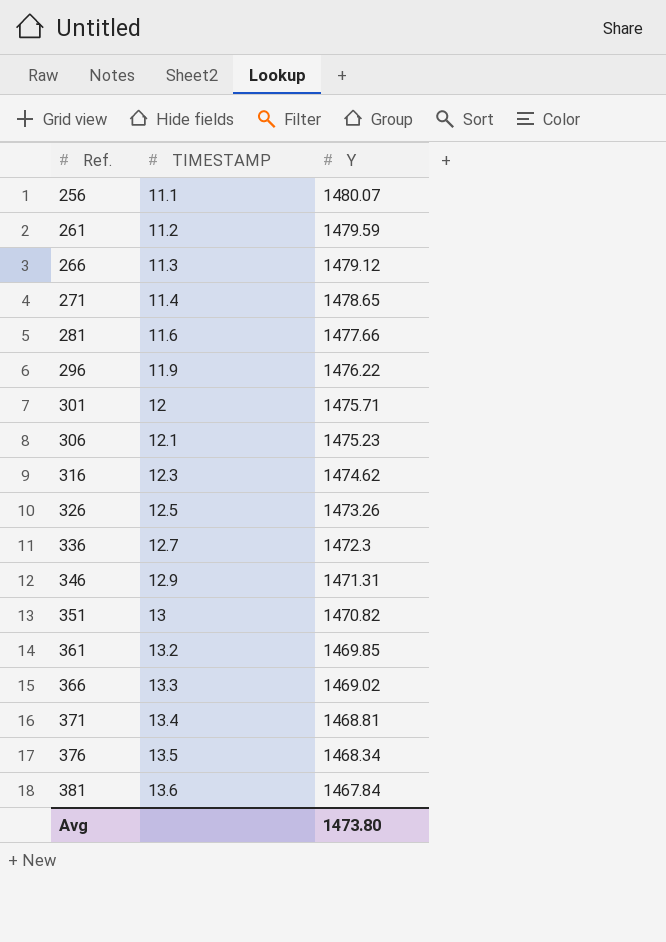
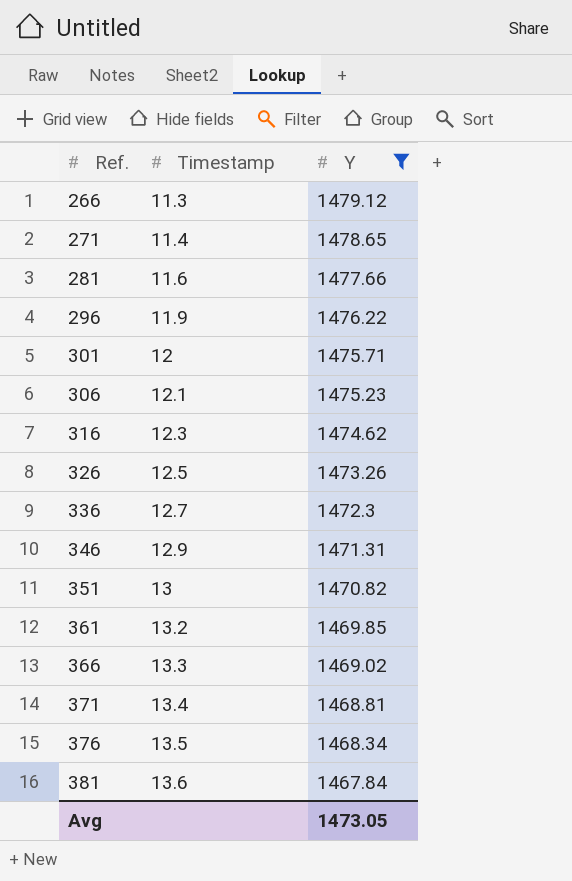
filter: none -> Y <= 1479.12
column name: TIMESTAMP -> Timestamp
Avg | Y: 1473.80 -> 1473.05

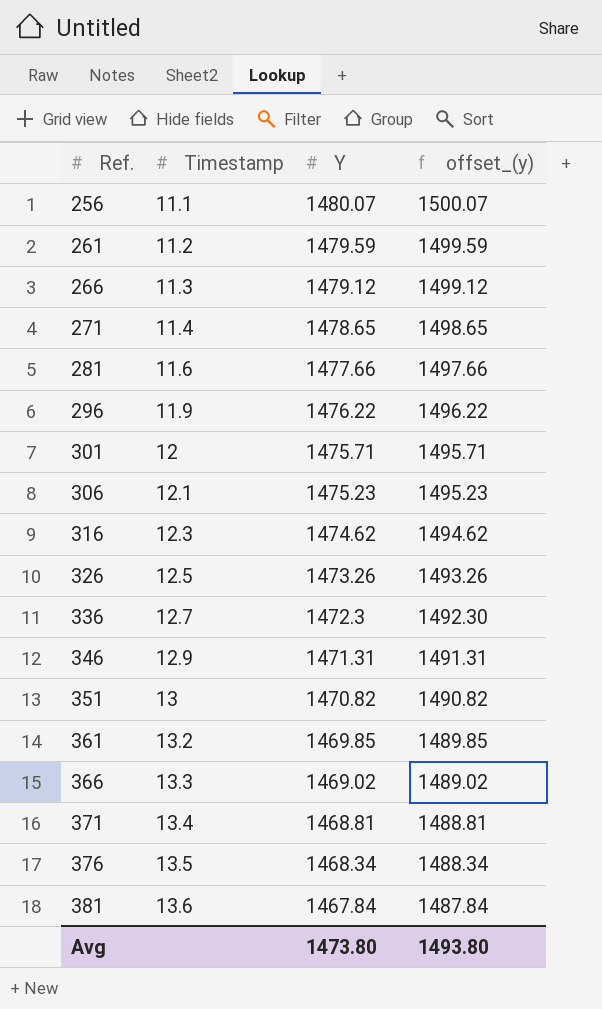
filter: Y <= 1479.12 -> none
column offset_(y) | formula: none -> [Y] + 20
Avg | Y: 1473.05 -> 1473.80

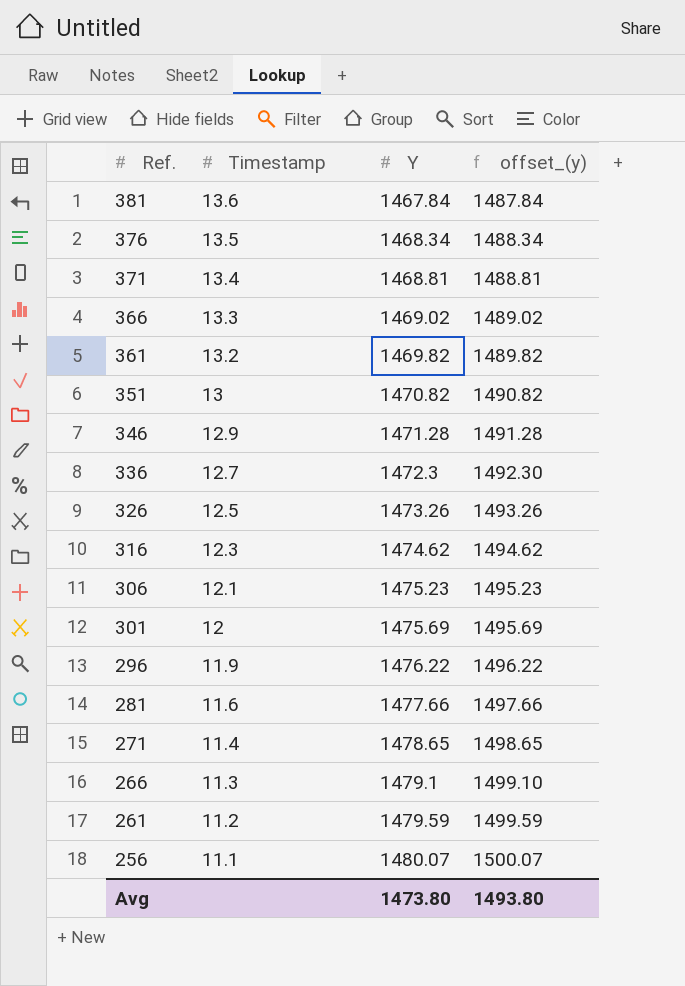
row order: Ref. ascending -> Ref. descending
361 | Y: 1469.85 -> 1469.82
361 | offset_(y): 1489.85 -> 1489.82
346 | Y: 1471.31 -> 1471.28
346 | offset_(y): 1491.31 -> 1491.28
301 | Y: 1475.71 -> 1475.69
301 | offset_(y): 1495.71 -> 1495.69
266 | Y: 1479.12 -> 1479.1
266 | offset_(y): 1499.12 -> 1499.10

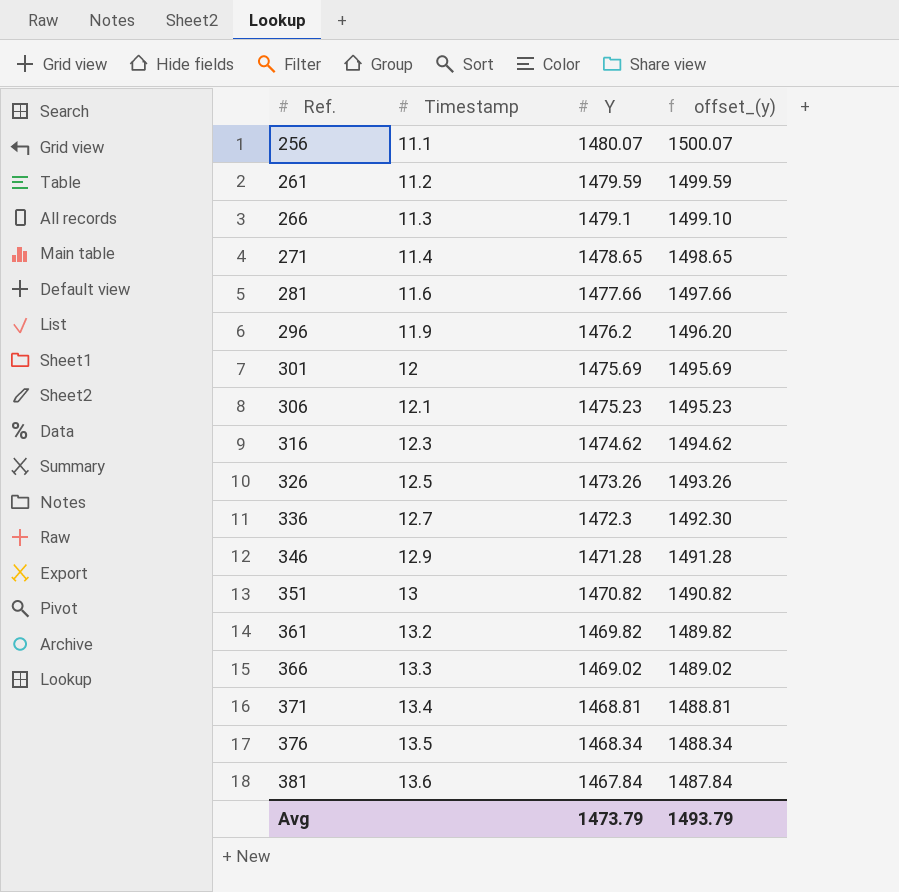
row order: Ref. descending -> Ref. ascending
296 | Y: 1476.22 -> 1476.2
296 | offset_(y): 1496.22 -> 1496.20
Avg | Y: 1473.80 -> 1473.79
Avg | offset_(y): 1493.80 -> 1493.79

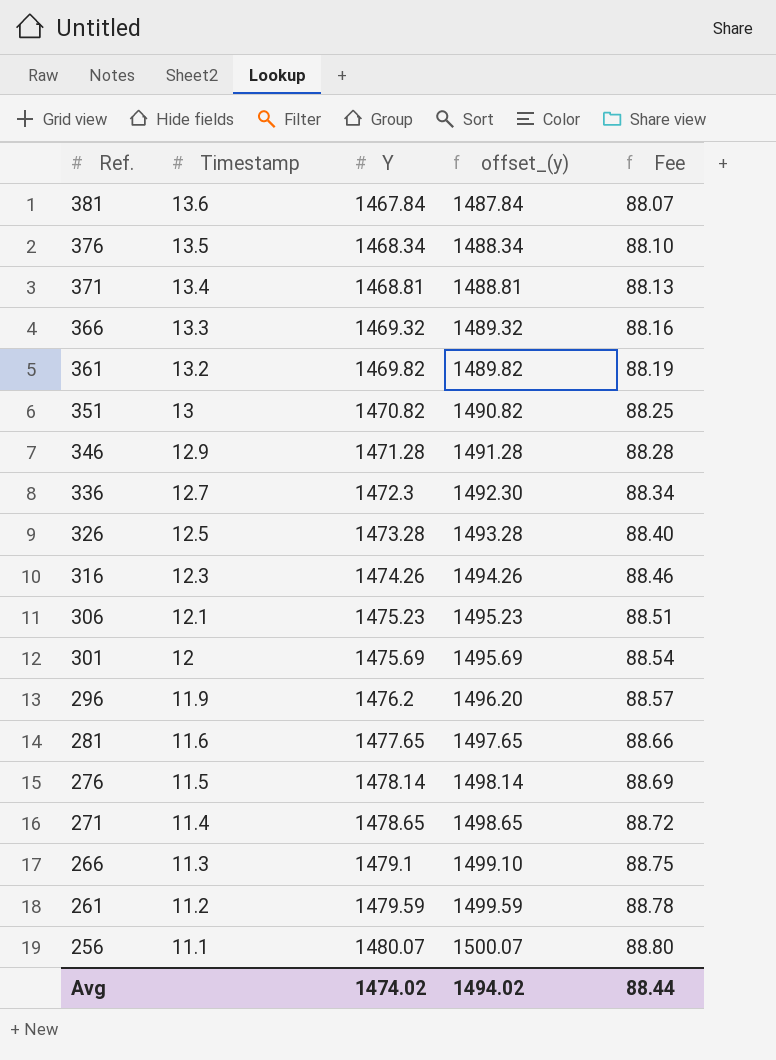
row order: Ref. ascending -> Ref. descending
column Fee | formula: none -> [Y] * 0.06
366 | Y: 1469.02 -> 1469.32
366 | offset_(y): 1489.02 -> 1489.32
326 | Y: 1473.26 -> 1473.28
326 | offset_(y): 1493.26 -> 1493.28
316 | Y: 1474.62 -> 1474.26
316 | offset_(y): 1494.62 -> 1494.26
281 | Y: 1477.66 -> 1477.65
281 | offset_(y): 1497.66 -> 1497.65
row 276: none -> 11.5 | 1478.14 | 1498.14 | 88.69
Avg | Y: 1473.79 -> 1474.02
Avg | offset_(y): 1493.79 -> 1494.02

